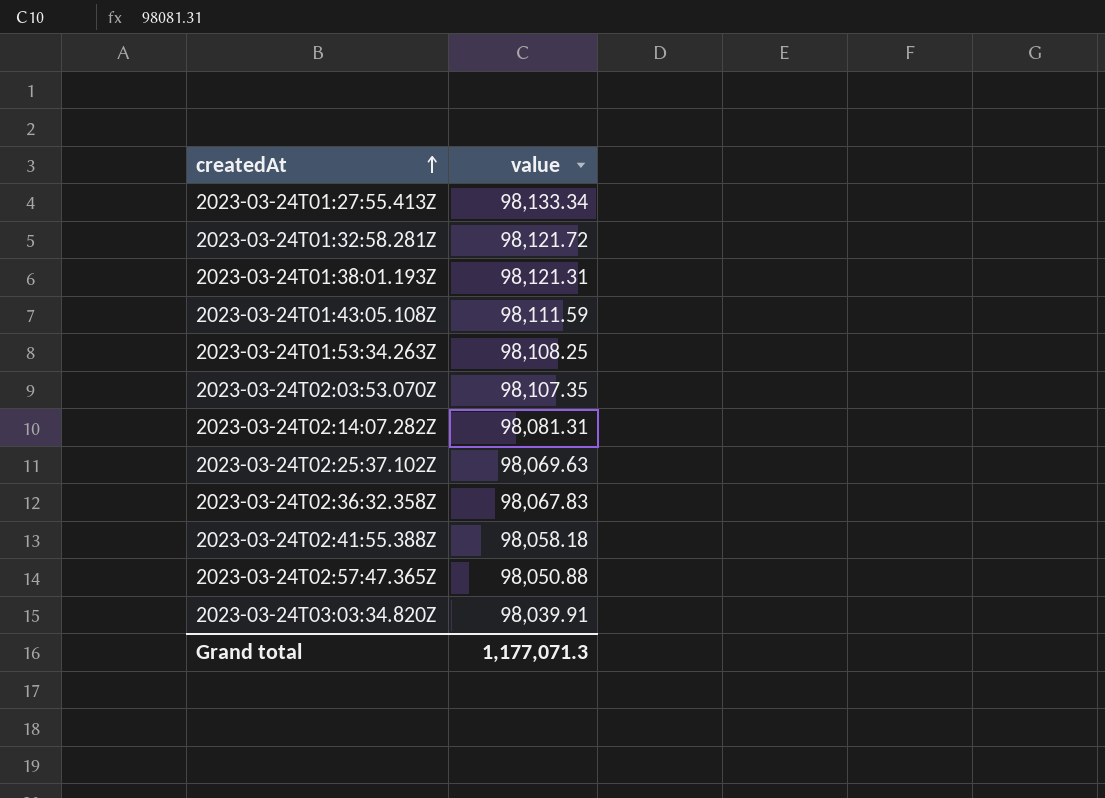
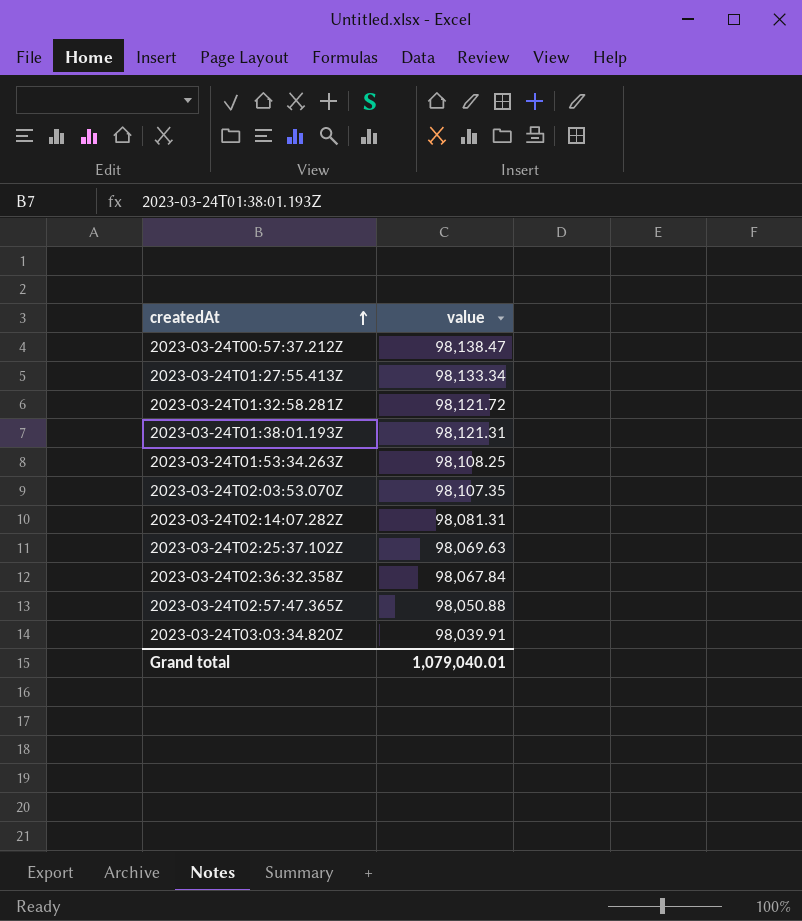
row 2023-03-24T01:43:05.108Z: 98,111.59 -> none
row 2023-03-24T02:41:55.388Z: 98,058.18 -> none
row 2023-03-24T00:57:37.212Z: none -> 98,138.47
2023-03-24T02:36:32.358Z | value: 98,067.83 -> 98,067.84
Grand total | value: 1,177,071.3 -> 1,079,040.01

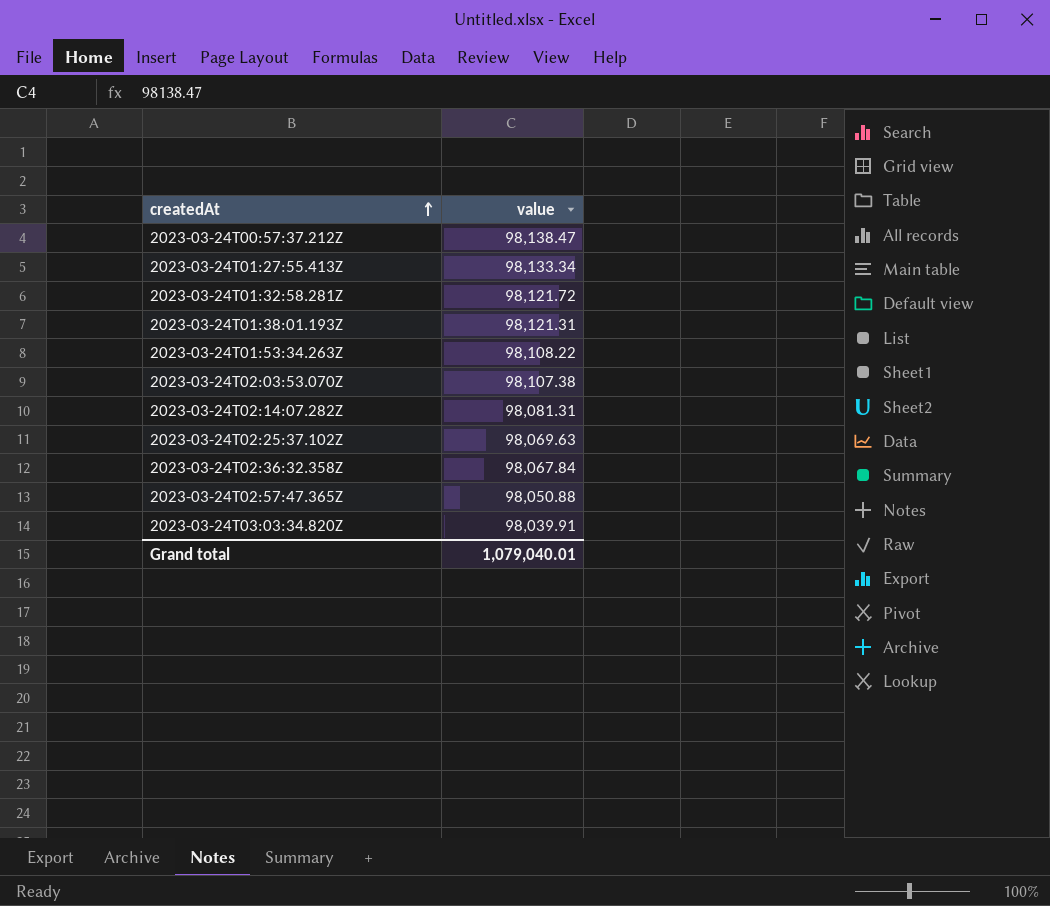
2023-03-24T01:53:34.263Z | value: 98,108.25 -> 98,108.22
2023-03-24T02:03:53.070Z | value: 98,107.35 -> 98,107.38

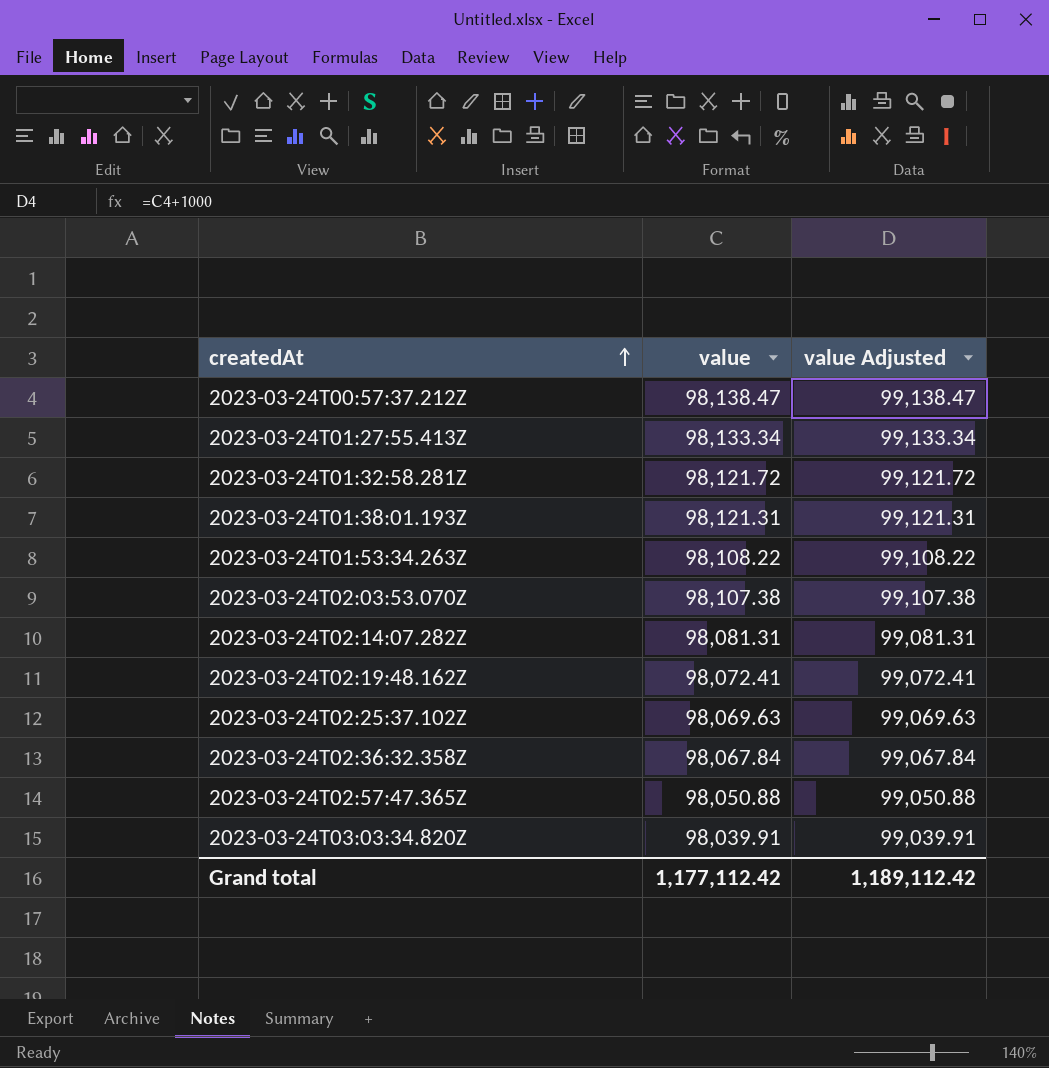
column value Adjusted | formula: none -> [value] + 1000
row 2023-03-24T02:19:48.162Z: none -> 98,072.41 | 99,072.41
Grand total | value: 1,079,040.01 -> 1,177,112.42

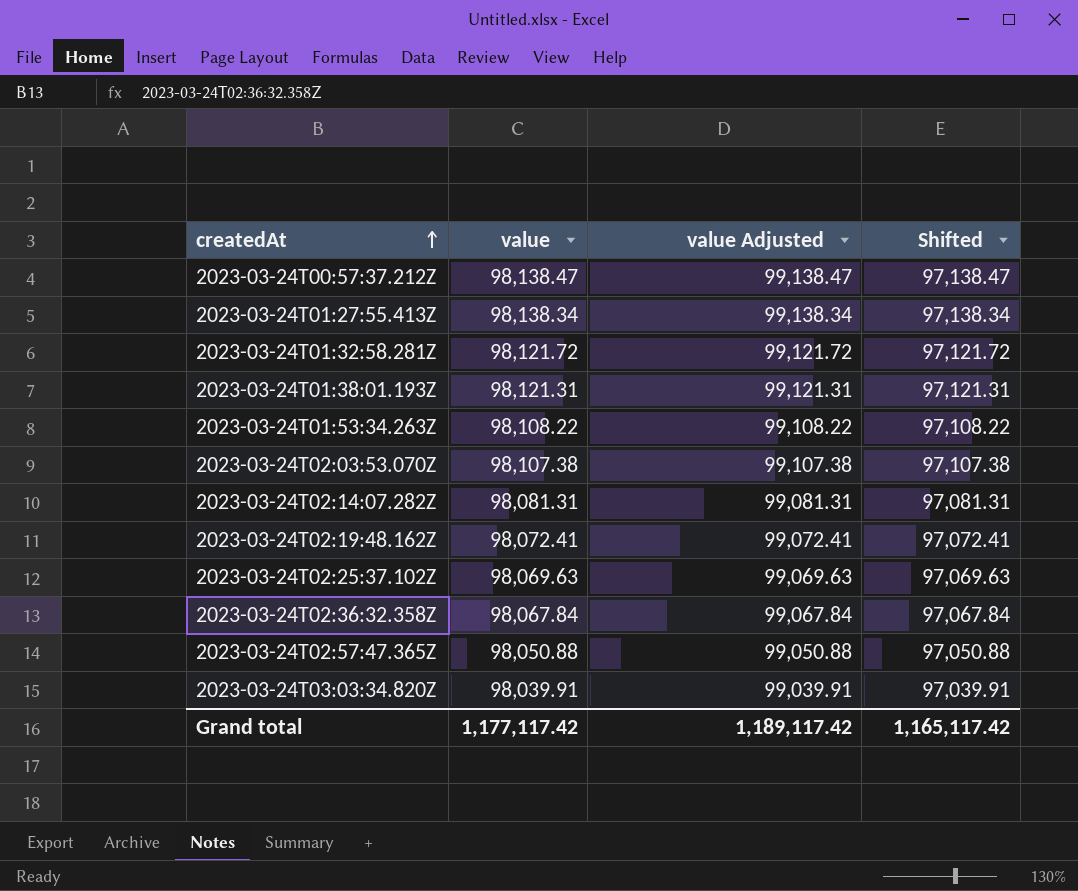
column Shifted | formula: none -> [value] - 1000
2023-03-24T01:27:55.413Z | value: 98,133.34 -> 98,138.34
2023-03-24T01:27:55.413Z | value Adjusted: 99,133.34 -> 99,138.34
Grand total | value: 1,177,112.42 -> 1,177,117.42
Grand total | value Adjusted: 1,189,112.42 -> 1,189,117.42

